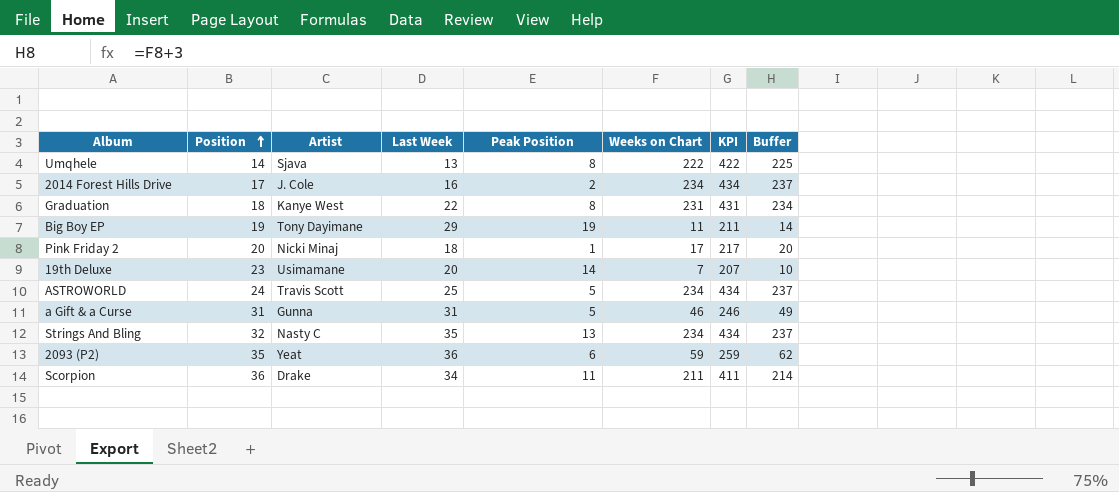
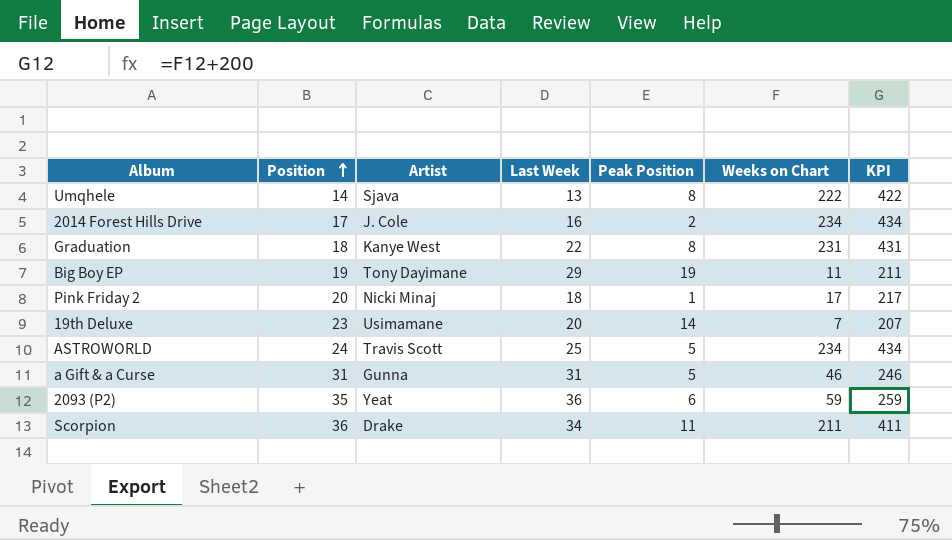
column Buffer | formula: [Weeks on Chart] + 3 -> none
row Strings And Bling: 32 | Nasty C | 35 | 13 | 234 | 434 | 237 -> none

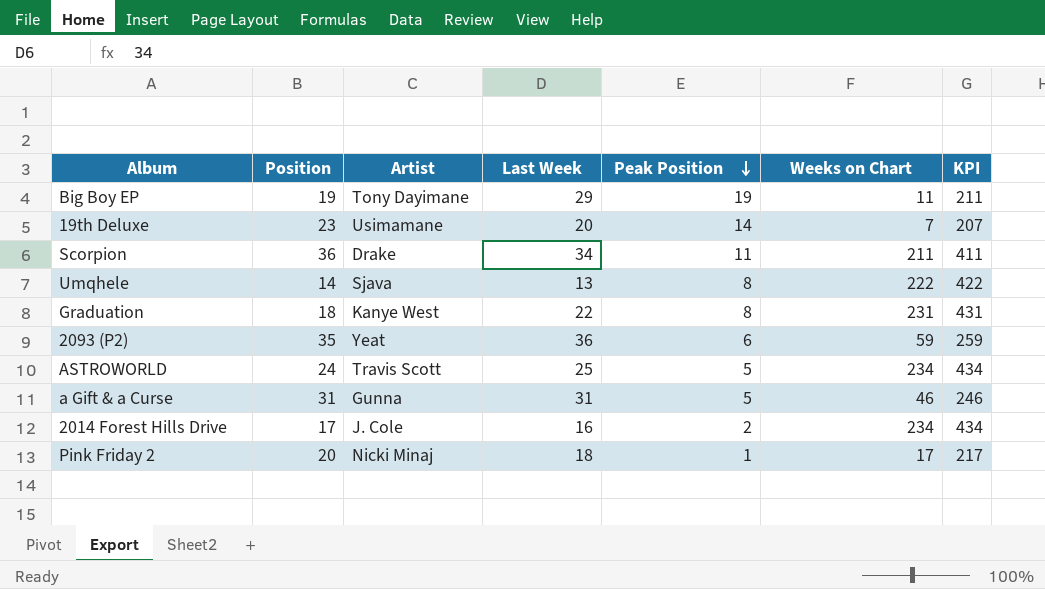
row order: Position ascending -> Peak Position descending

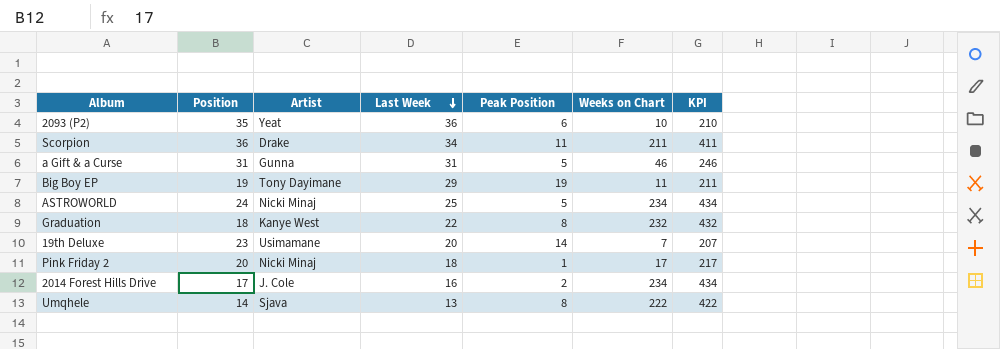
row order: Peak Position descending -> Last Week descending
2093 (P2) | Weeks on Chart: 59 -> 10
2093 (P2) | KPI: 259 -> 210
ASTROWORLD | Artist: Travis Scott -> Nicki Minaj
Graduation | Weeks on Chart: 231 -> 232
Graduation | KPI: 431 -> 432

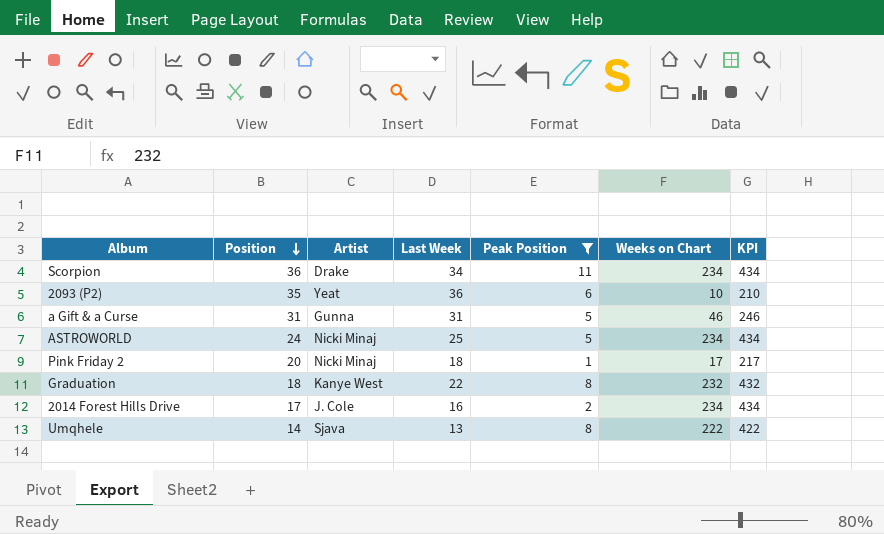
filter: none -> Peak Position <= 11
row order: Last Week descending -> Position descending
Scorpion | Weeks on Chart: 211 -> 234
Scorpion | KPI: 411 -> 434

